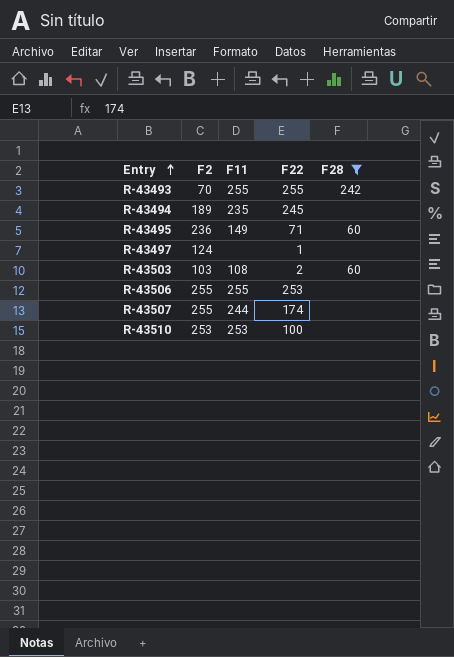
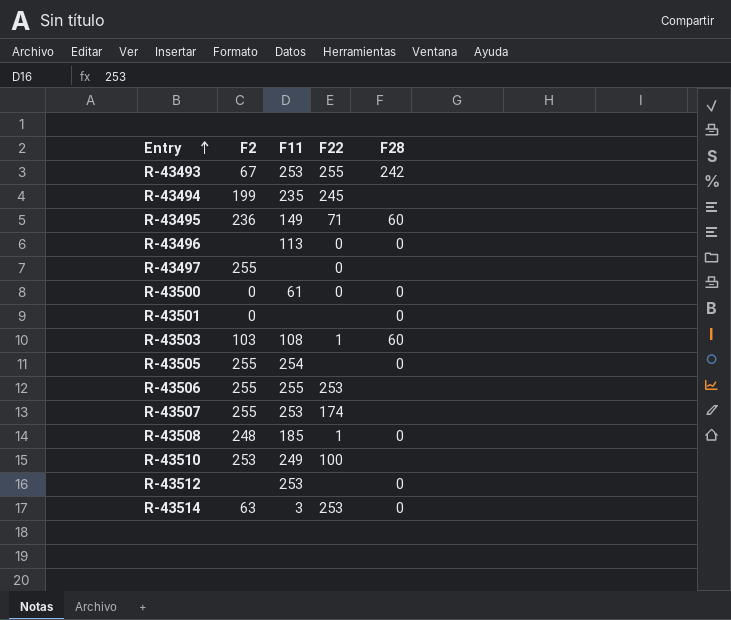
filter: F28 != 0 -> none
R-43493 | F2: 70 -> 67
R-43493 | F11: 255 -> 253
R-43494 | F2: 189 -> 199
R-43497 | F2: 124 -> 255
R-43497 | F22: 1 -> 0
R-43503 | F22: 2 -> 1
R-43507 | F11: 244 -> 253
R-43510 | F11: 253 -> 249

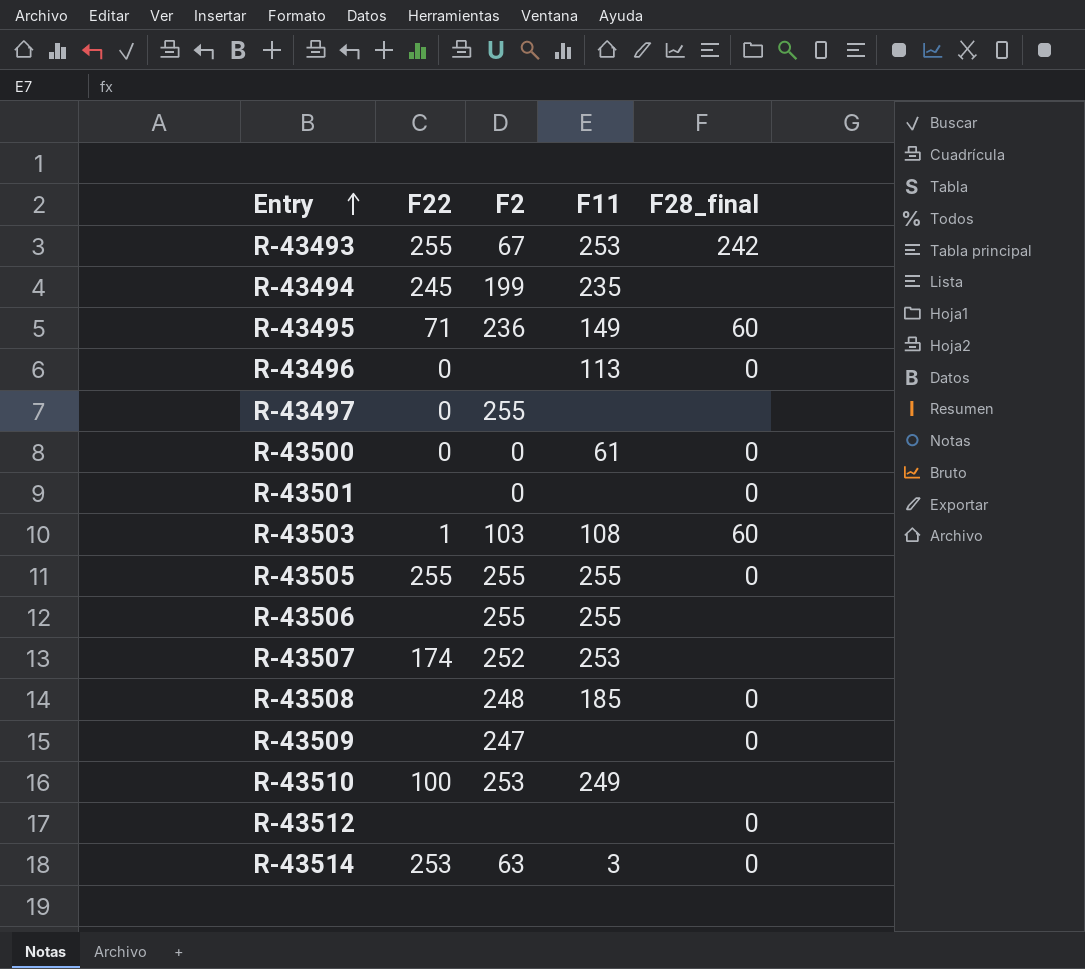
column F22 | position: 4 -> 2
column name: F28 -> F28_final
R-43505 | F22: none -> 255
R-43505 | F11: 254 -> 255
R-43506 | F22: 253 -> none
R-43507 | F2: 255 -> 252
R-43508 | F22: 1 -> none
row R-43509: none -> none | 247 | none | 0
R-43512 | F11: 253 -> none

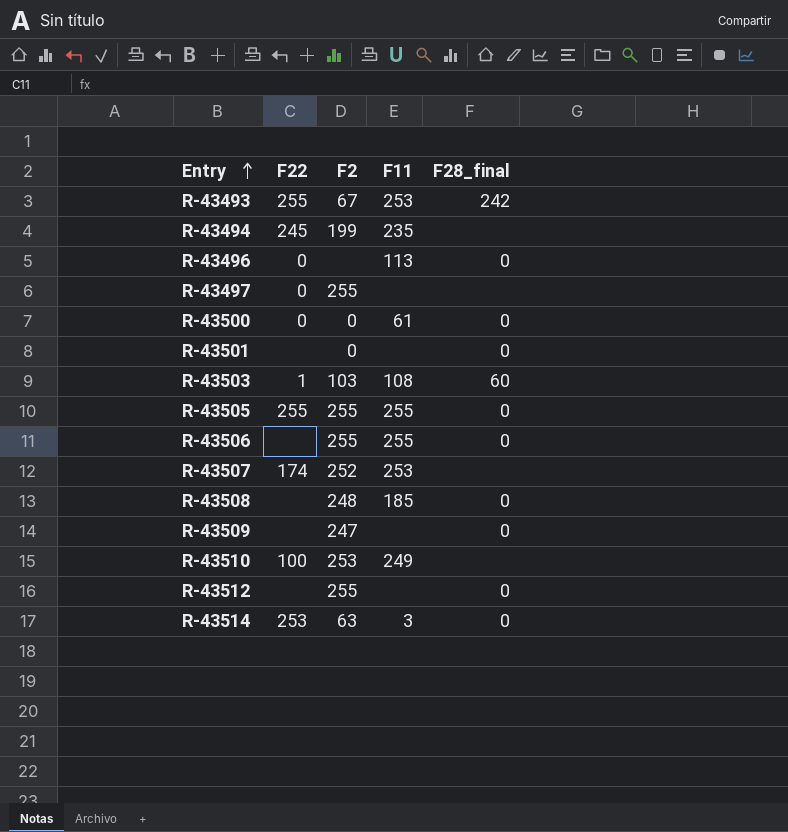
row R-43495: 71 | 236 | 149 | 60 -> none
R-43506 | F28_final: none -> 0
R-43512 | F2: none -> 255

